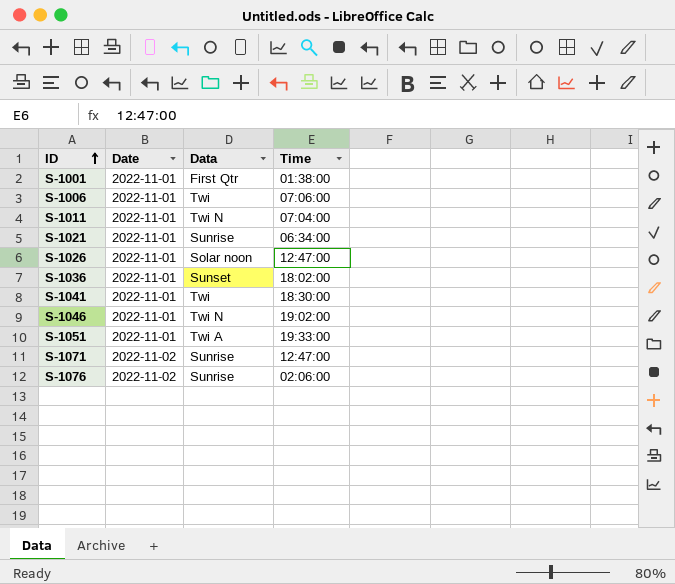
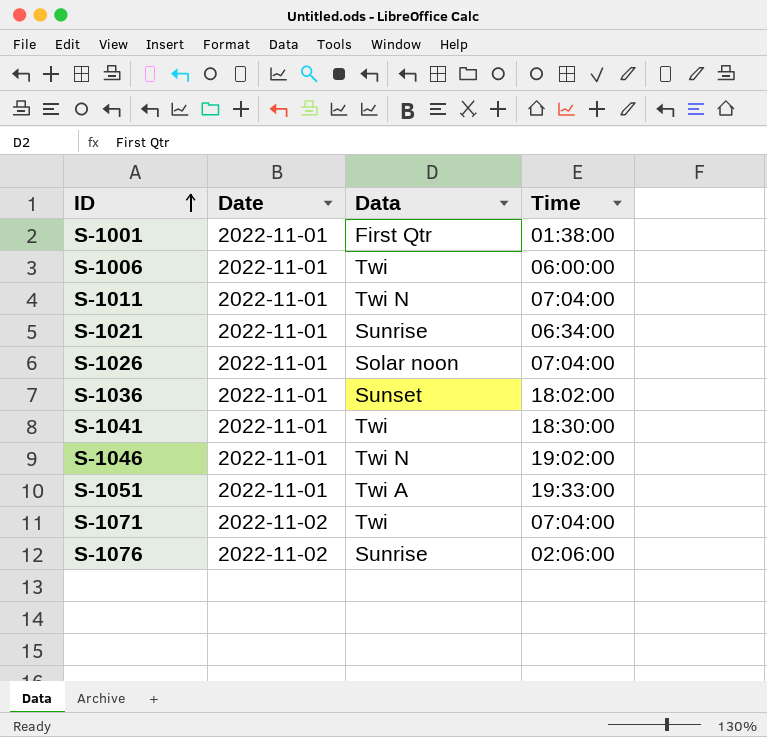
S-1006 | Time: 07:06:00 -> 06:00:00
S-1026 | Time: 12:47:00 -> 07:04:00
S-1071 | Data: Sunrise -> Twi
S-1071 | Time: 12:47:00 -> 07:04:00

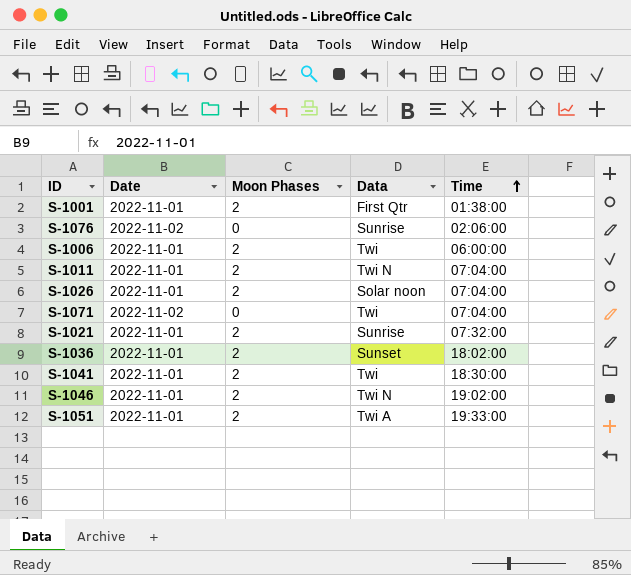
row order: ID ascending -> Time ascending
column Moon Phases | position: none -> 3
S-1021 | Time: 06:34:00 -> 07:32:00

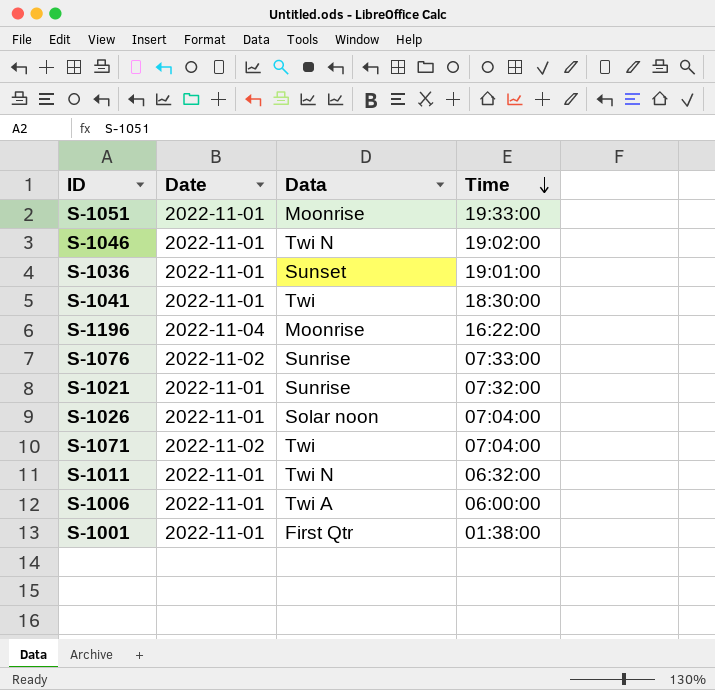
row order: Time ascending -> Time descending
column Moon Phases | position: 3 -> none
S-1051 | Data: Twi A -> Moonrise
S-1036 | Time: 18:02:00 -> 19:01:00
row S-1196: none -> 2022-11-04 | Moonrise | 16:22:00
S-1076 | Time: 02:06:00 -> 07:33:00
S-1011 | Time: 07:04:00 -> 06:32:00
S-1006 | Data: Twi -> Twi A

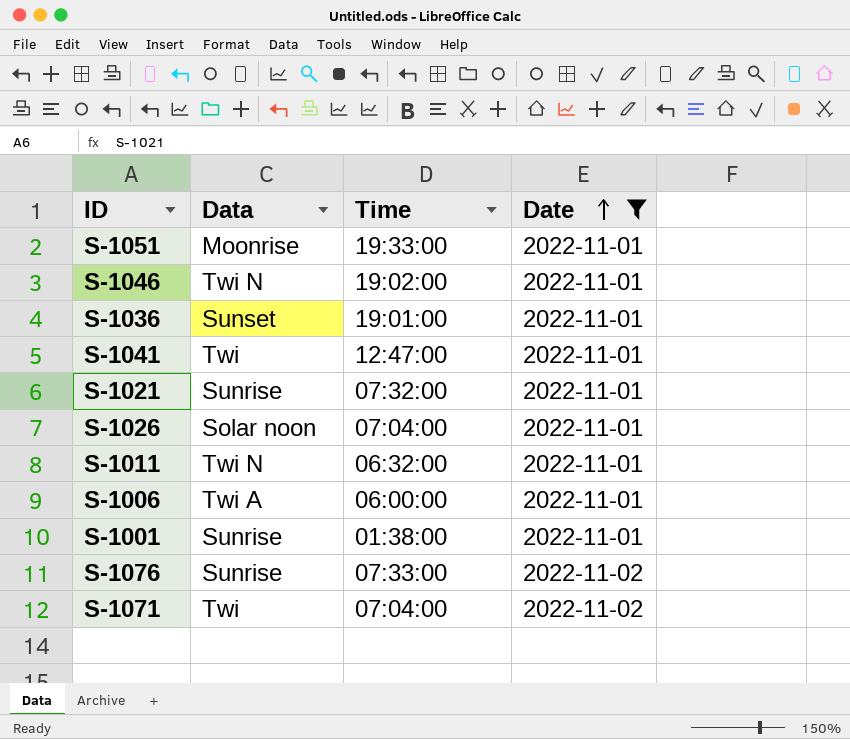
filter: none -> Date != 2022-11-04
row order: Time descending -> Date ascending
column Date | position: 2 -> 4
S-1041 | Time: 18:30:00 -> 12:47:00
S-1001 | Data: First Qtr -> Sunrise

